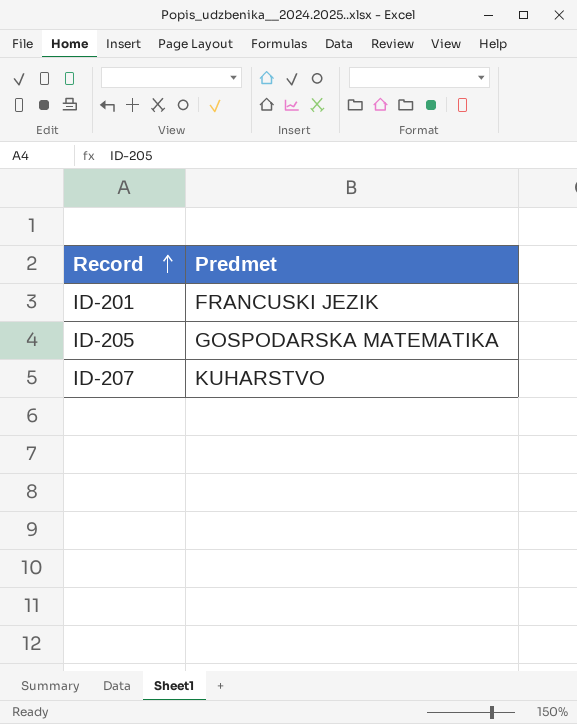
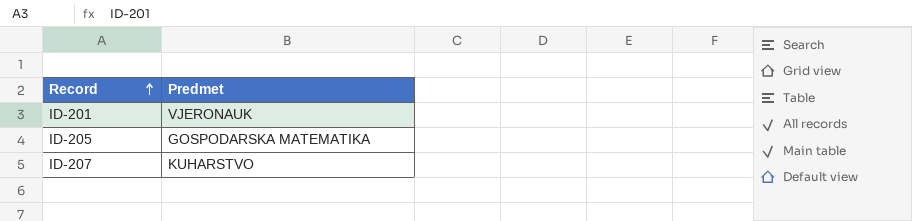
ID-201 | Predmet: FRANCUSKI JEZIK -> VJERONAUK

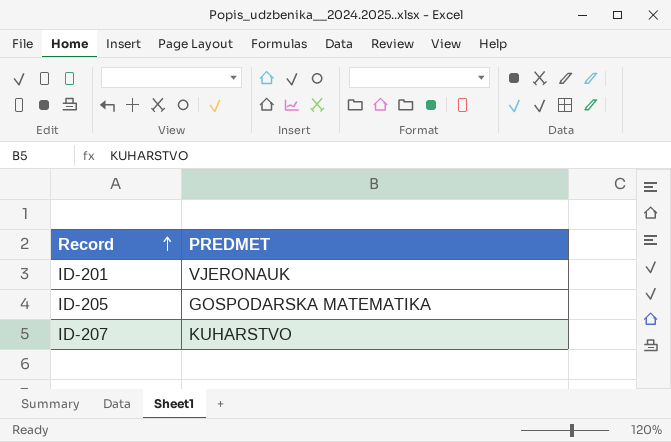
column name: Predmet -> PREDMET

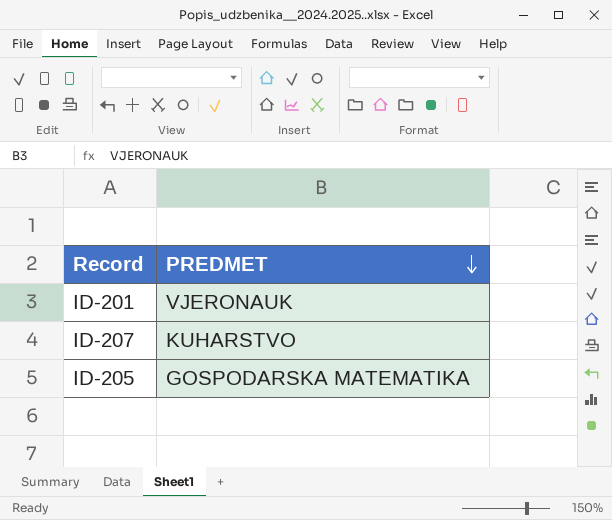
row order: Record ascending -> PREDMET descending

